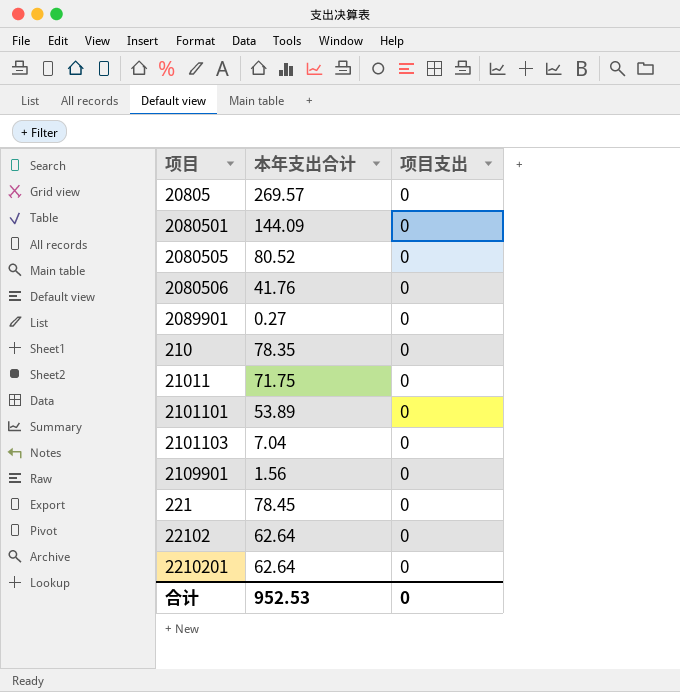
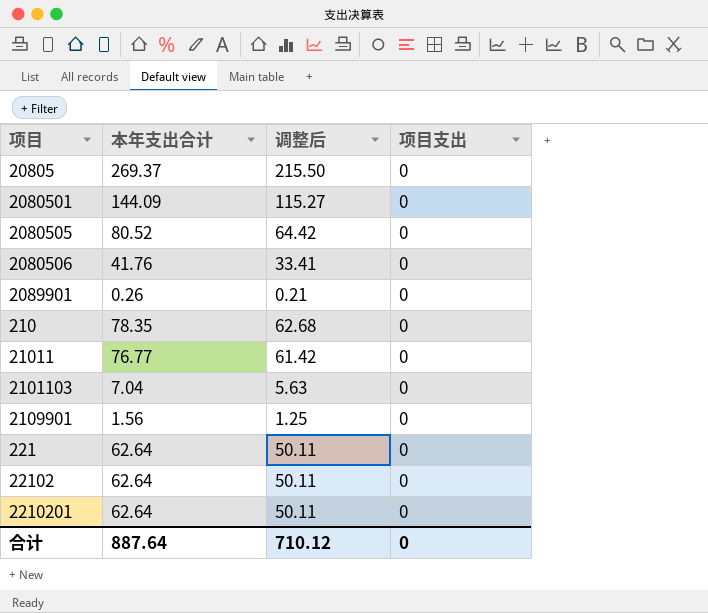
column 调整后 | formula: none -> [本年支出合计] * 0.8
row 2101101: 53.89 | 0 -> none
20805 | 本年支出合计: 269.57 -> 269.37
2089901 | 本年支出合计: 0.27 -> 0.26
21011 | 本年支出合计: 71.75 -> 76.77
221 | 本年支出合计: 78.45 -> 62.64
合计 | 本年支出合计: 952.53 -> 887.64

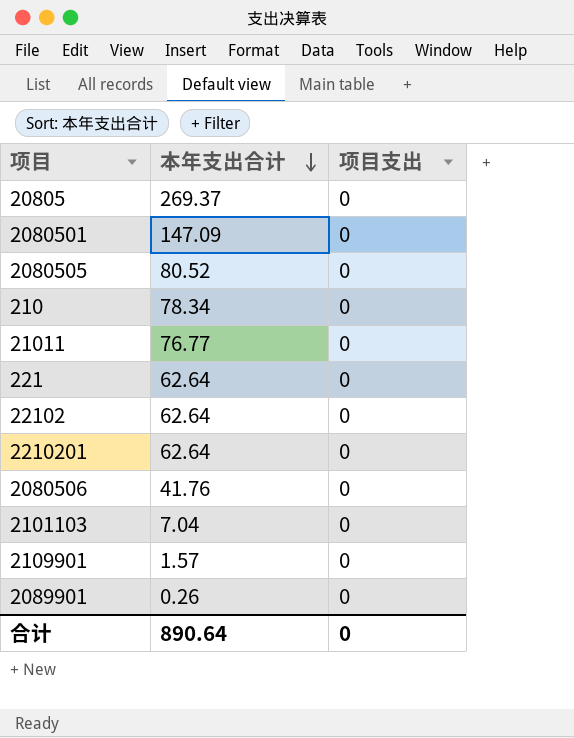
row order: none -> 本年支出合计 descending
column 调整后 | formula: [本年支出合计] * 0.8 -> none
2080501 | 本年支出合计: 144.09 -> 147.09
210 | 本年支出合计: 78.35 -> 78.34
2109901 | 本年支出合计: 1.56 -> 1.57
合计 | 本年支出合计: 887.64 -> 890.64

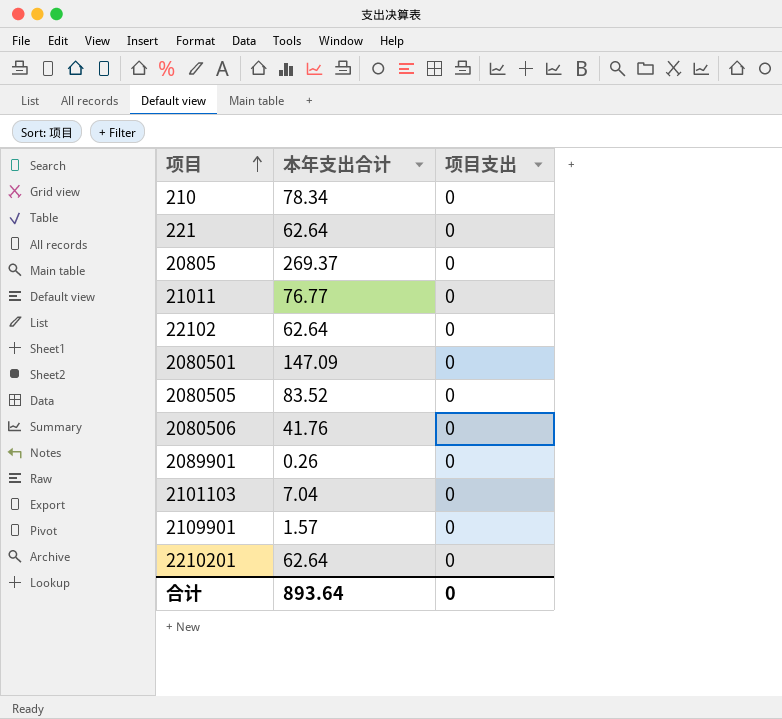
row order: 本年支出合计 descending -> 项目 ascending
2080505 | 本年支出合计: 80.52 -> 83.52
合计 | 本年支出合计: 890.64 -> 893.64

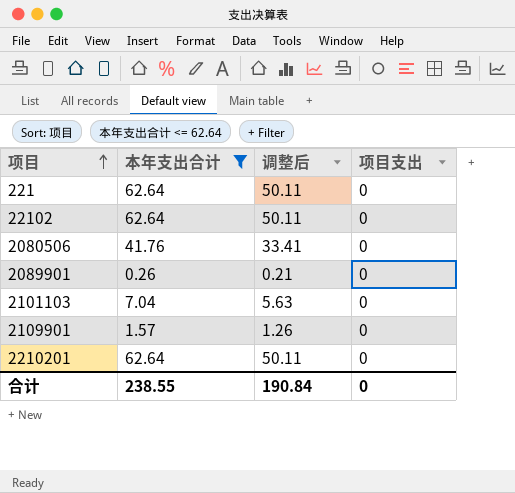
filter: none -> 本年支出合计 <= 62.64
column 调整后 | formula: none -> [本年支出合计] * 0.8
合计 | 本年支出合计: 893.64 -> 238.55

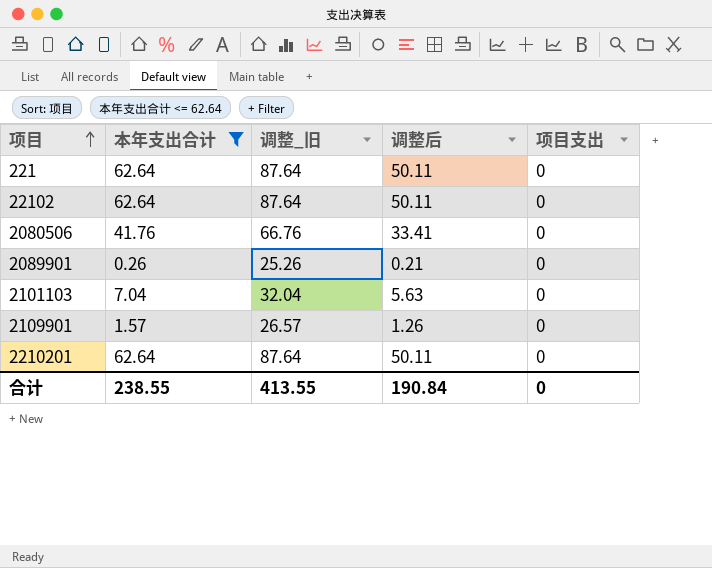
column 调整_旧 | formula: none -> [本年支出合计] + 25

